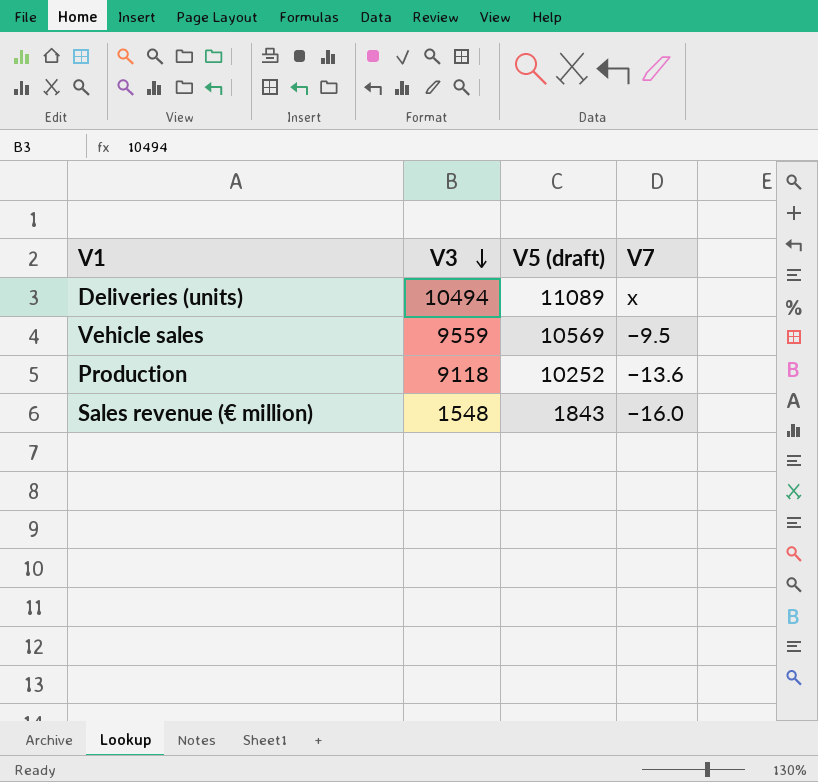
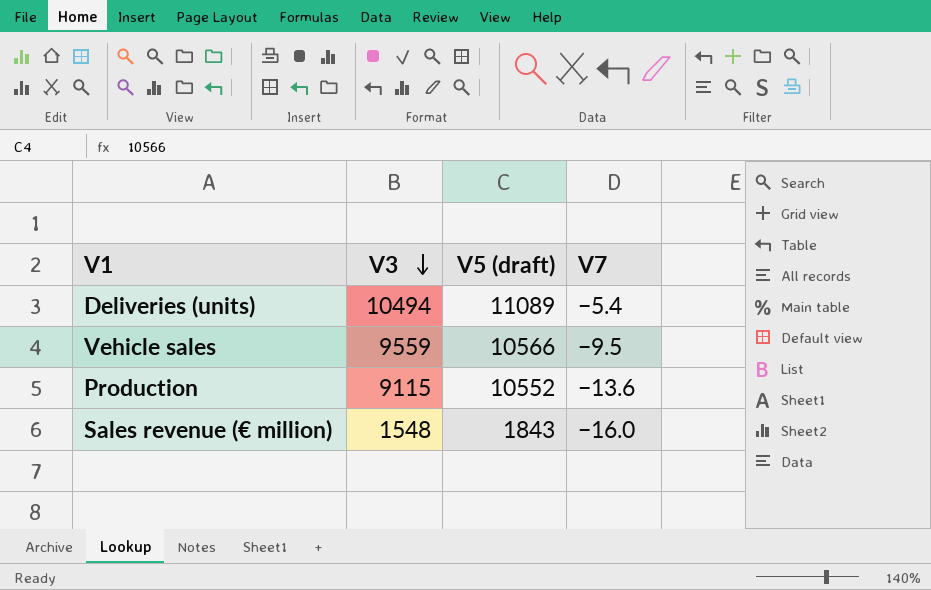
Deliveries (units) | V7: x -> −5.4
Vehicle sales | V5 (draft): 10569 -> 10566
Production | V3: 9118 -> 9115
Production | V5 (draft): 10252 -> 10552

